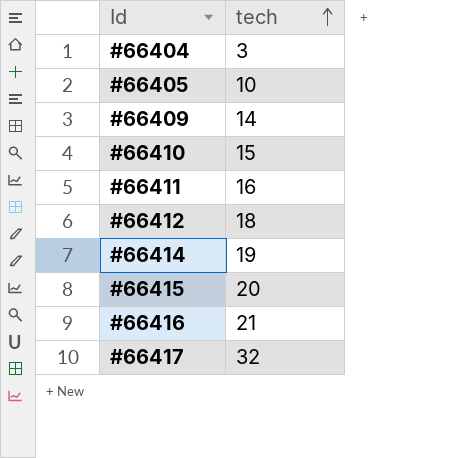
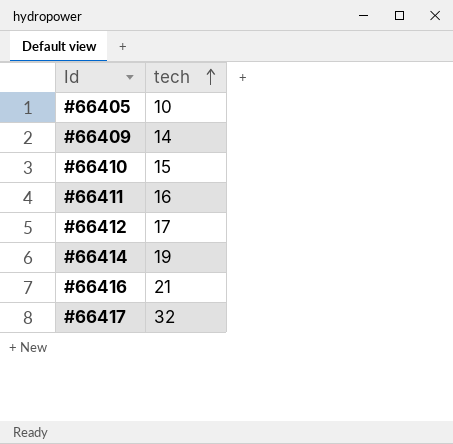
row #66404: 3 -> none
row #66415: 20 -> none
#66412 | tech: 18 -> 17

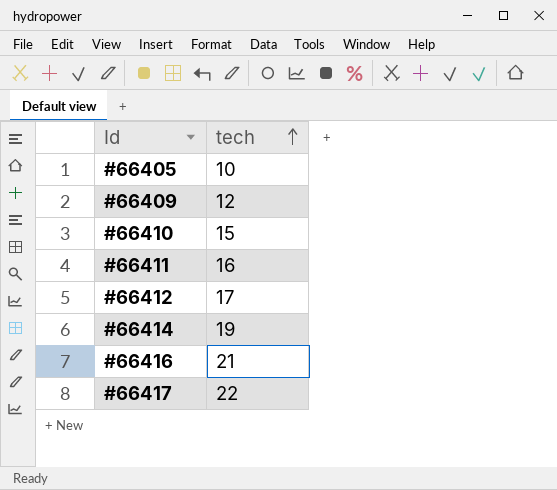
#66409 | tech: 14 -> 12
#66417 | tech: 32 -> 22

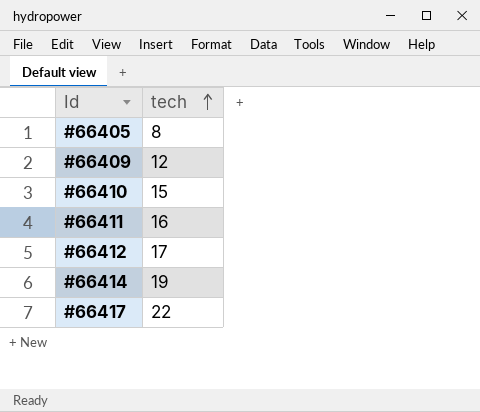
row #66416: 21 -> none
#66405 | tech: 10 -> 8

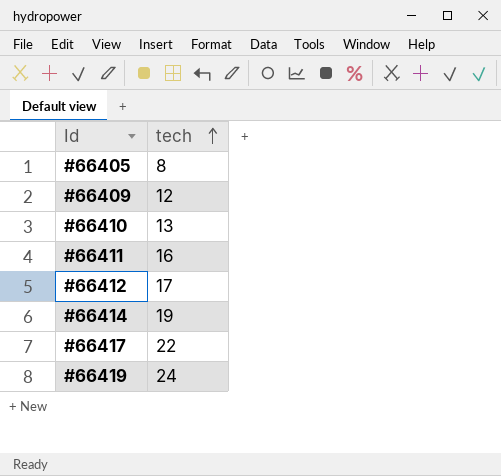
#66410 | tech: 15 -> 13
row #66419: none -> 24

